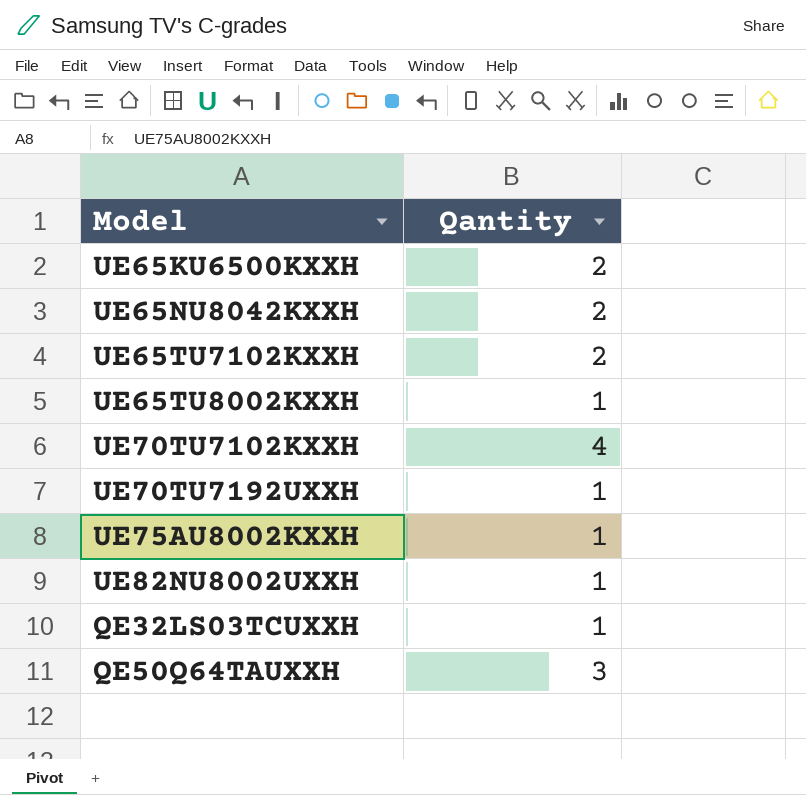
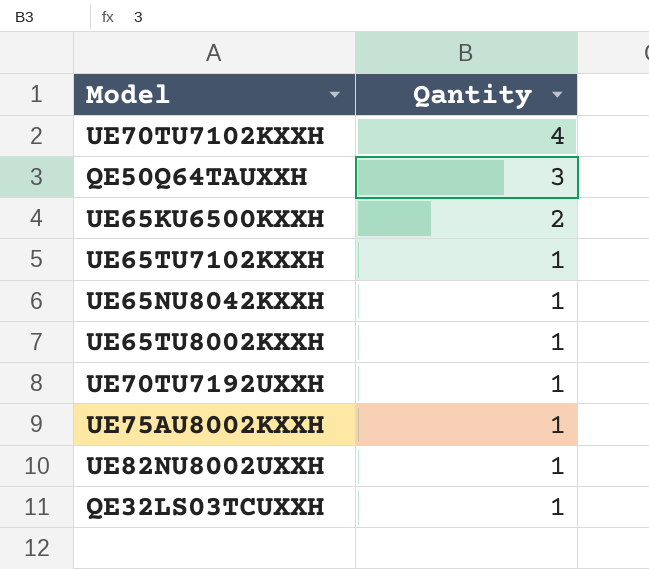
row order: none -> Qantity descending
UE65TU7102KXXH | Qantity: 2 -> 1
UE65NU8042KXXH | Qantity: 2 -> 1

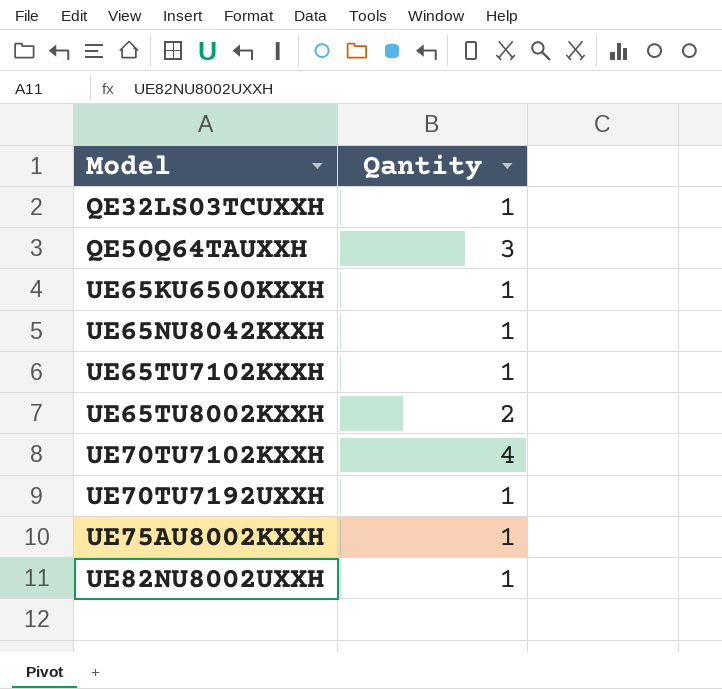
row order: Qantity descending -> Model ascending
UE65KU6500KXXH | Qantity: 2 -> 1
UE65TU8002KXXH | Qantity: 1 -> 2

